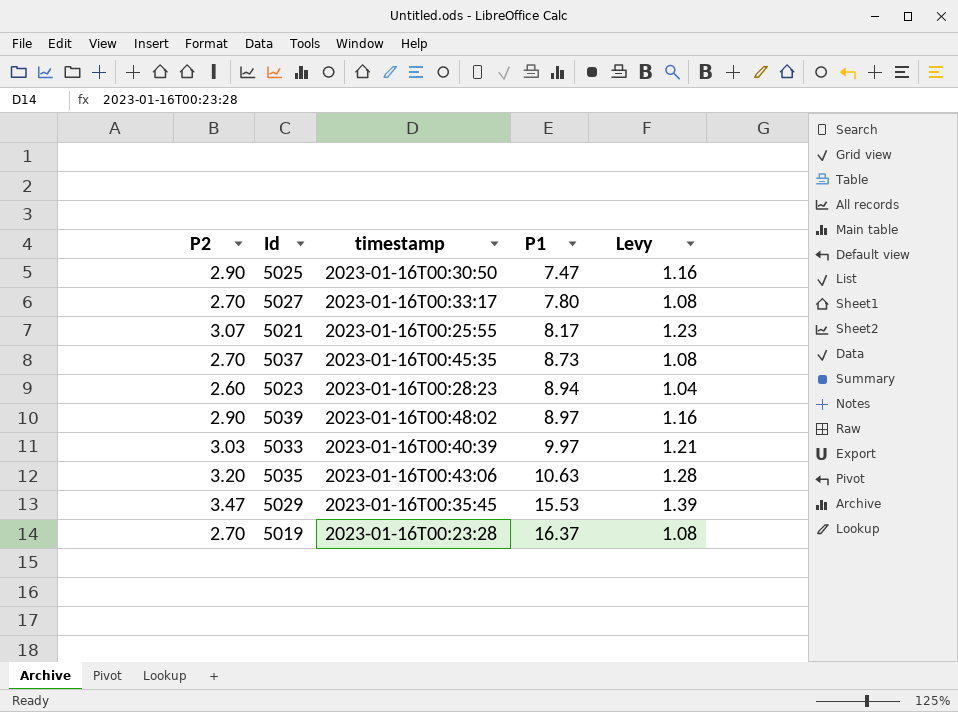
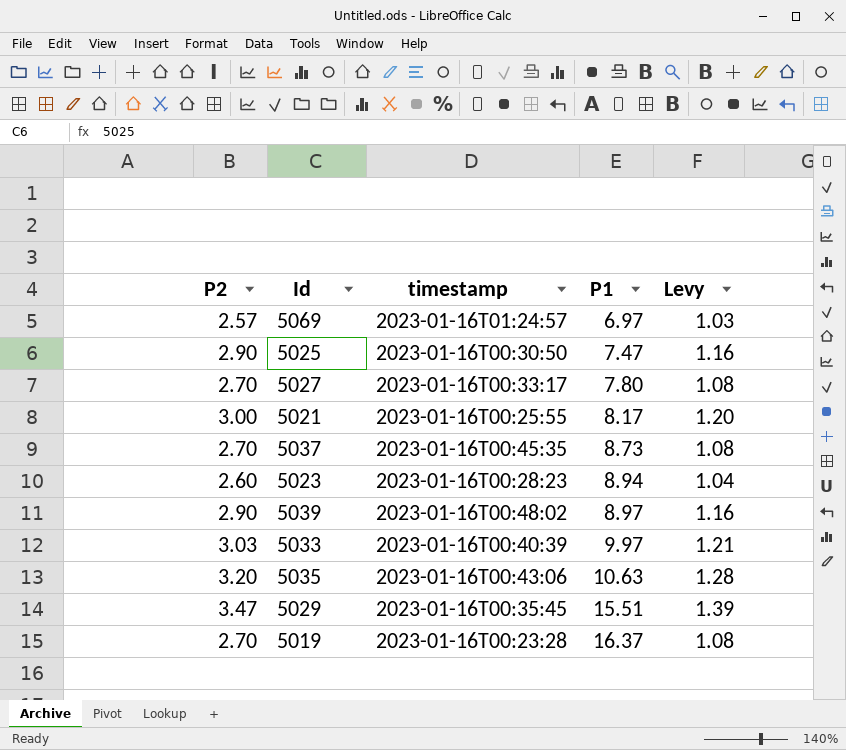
row 5069: none -> 2.57 | 2023-01-16T01:24:57 | 6.97 | 1.03
5021 | P2: 3.07 -> 3.00
5021 | Levy: 1.23 -> 1.20
5029 | P1: 15.53 -> 15.51

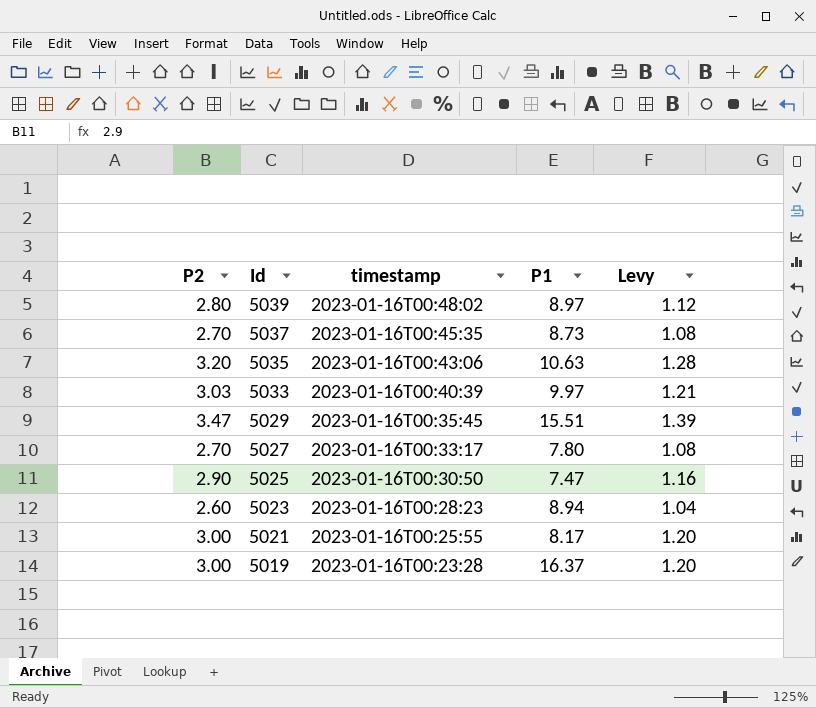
row order: P1 ascending -> Id descending
row 5069: 2.57 | 2023-01-16T01:24:57 | 6.97 | 1.03 -> none
5039 | P2: 2.90 -> 2.80
5039 | Levy: 1.16 -> 1.12
5019 | P2: 2.70 -> 3.00
5019 | Levy: 1.08 -> 1.20

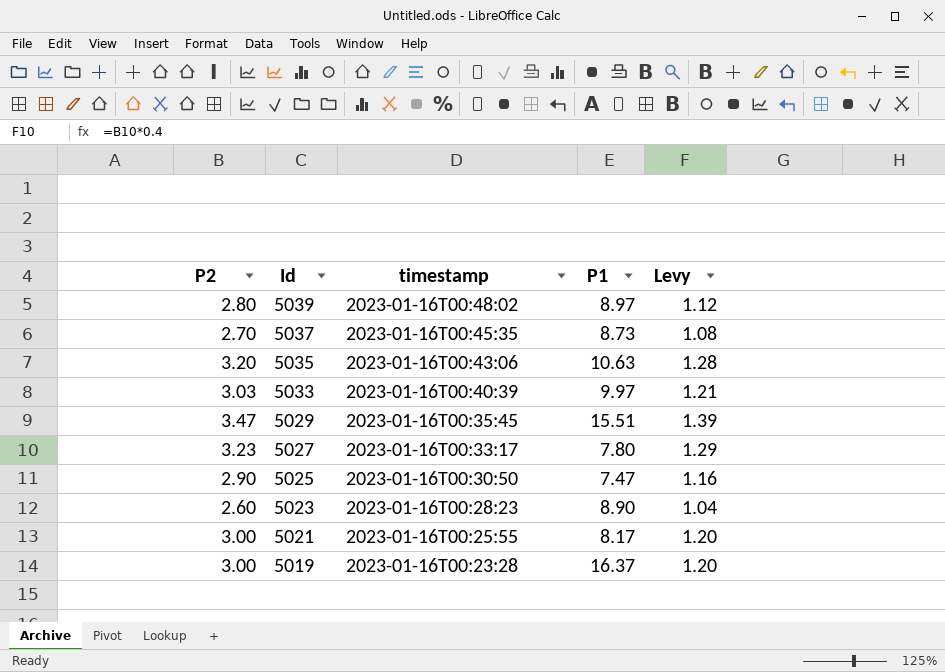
5027 | P2: 2.70 -> 3.23
5027 | Levy: 1.08 -> 1.29
5023 | P1: 8.94 -> 8.90

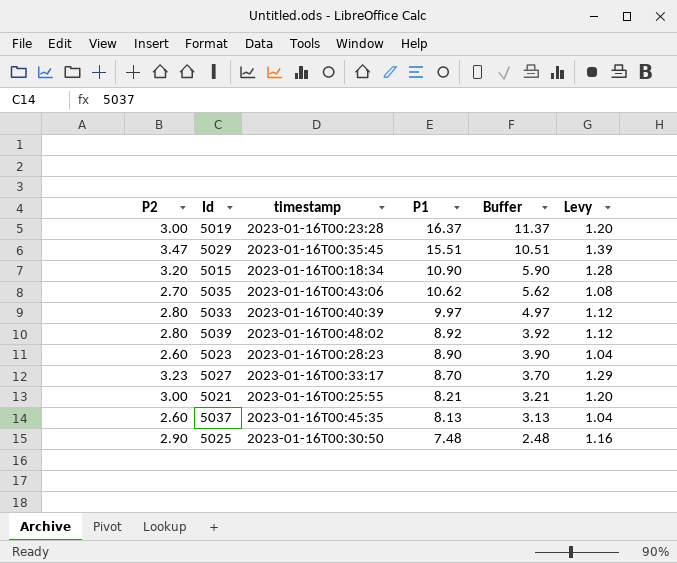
row order: Id descending -> P1 descending
column Buffer | formula: none -> [P1] - 5
row 5015: none -> 3.20 | 2023-01-16T00:18:34 | 10.90 | 5.90 | 1.28
5035 | P2: 3.20 -> 2.70
5035 | P1: 10.63 -> 10.62
5035 | Levy: 1.28 -> 1.08
5033 | P2: 3.03 -> 2.80
5033 | Levy: 1.21 -> 1.12
5039 | P1: 8.97 -> 8.92
5027 | P1: 7.80 -> 8.70
5021 | P1: 8.17 -> 8.21
5037 | P2: 2.70 -> 2.60
5037 | P1: 8.73 -> 8.13
5037 | Levy: 1.08 -> 1.04
5025 | P1: 7.47 -> 7.48

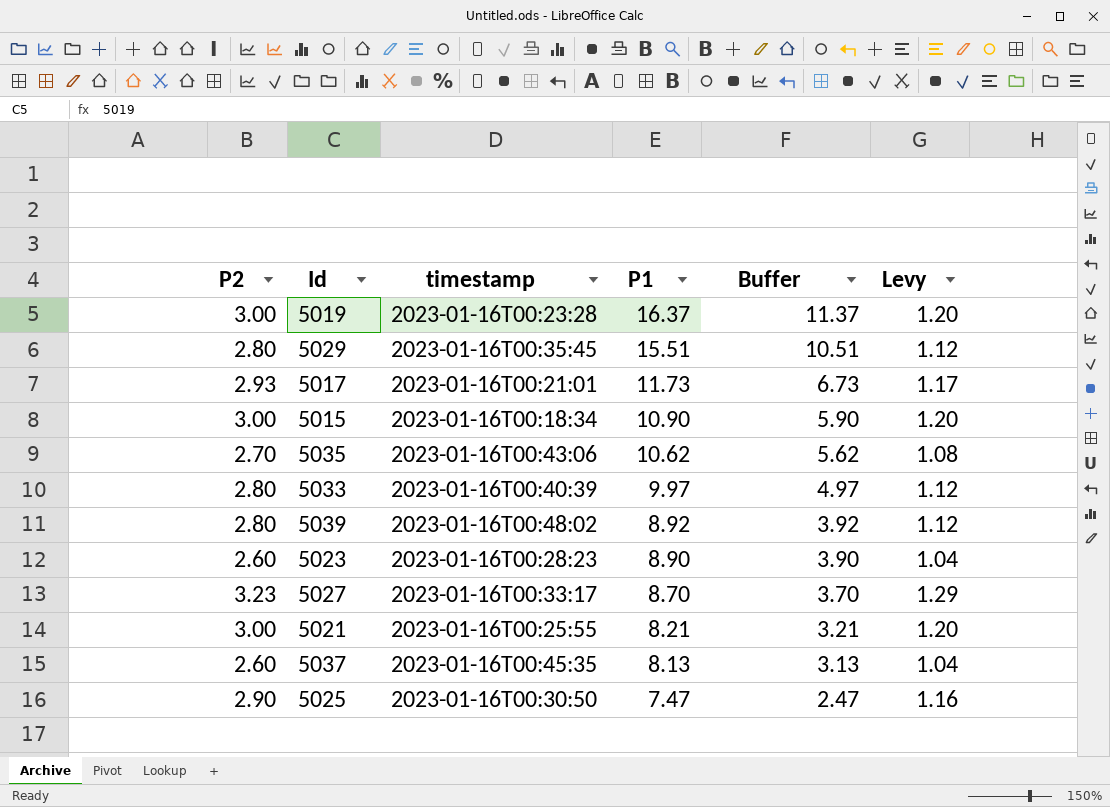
5029 | P2: 3.47 -> 2.80
5029 | Levy: 1.39 -> 1.12
row 5017: none -> 2.93 | 2023-01-16T00:21:01 | 11.73 | 6.73 | 1.17
5015 | P2: 3.20 -> 3.00
5015 | Levy: 1.28 -> 1.20
5025 | P1: 7.48 -> 7.47
5025 | Buffer: 2.48 -> 2.47

